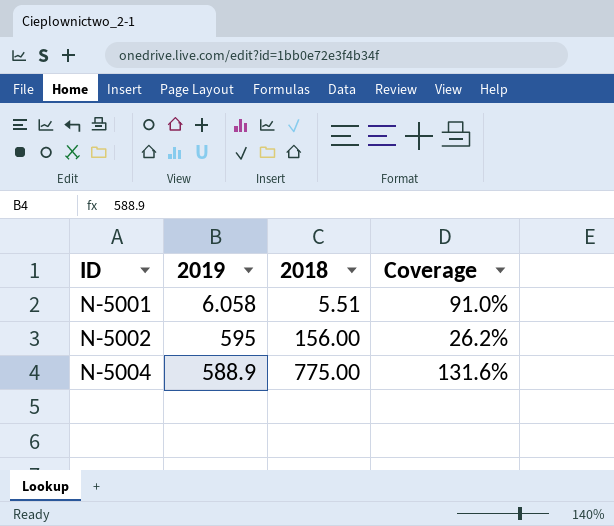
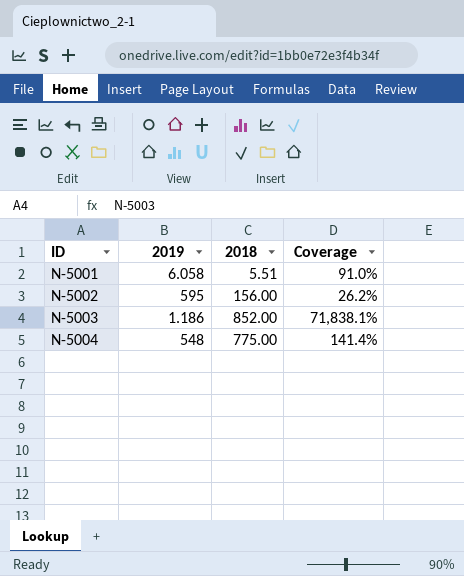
row N-5003: none -> 1.186 | 852.00 | 71,838.1%
N-5004 | 2019: 588.9 -> 548
N-5004 | Coverage: 131.6% -> 141.4%

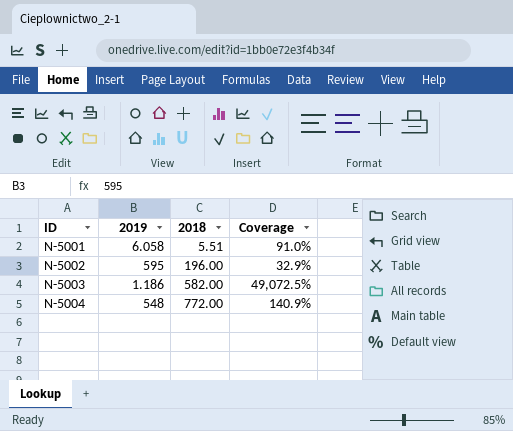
N-5002 | 2018: 156.00 -> 196.00
N-5002 | Coverage: 26.2% -> 32.9%
N-5003 | 2018: 852.00 -> 582.00
N-5003 | Coverage: 71,838.1% -> 49,072.5%
N-5004 | 2018: 775.00 -> 772.00
N-5004 | Coverage: 141.4% -> 140.9%

